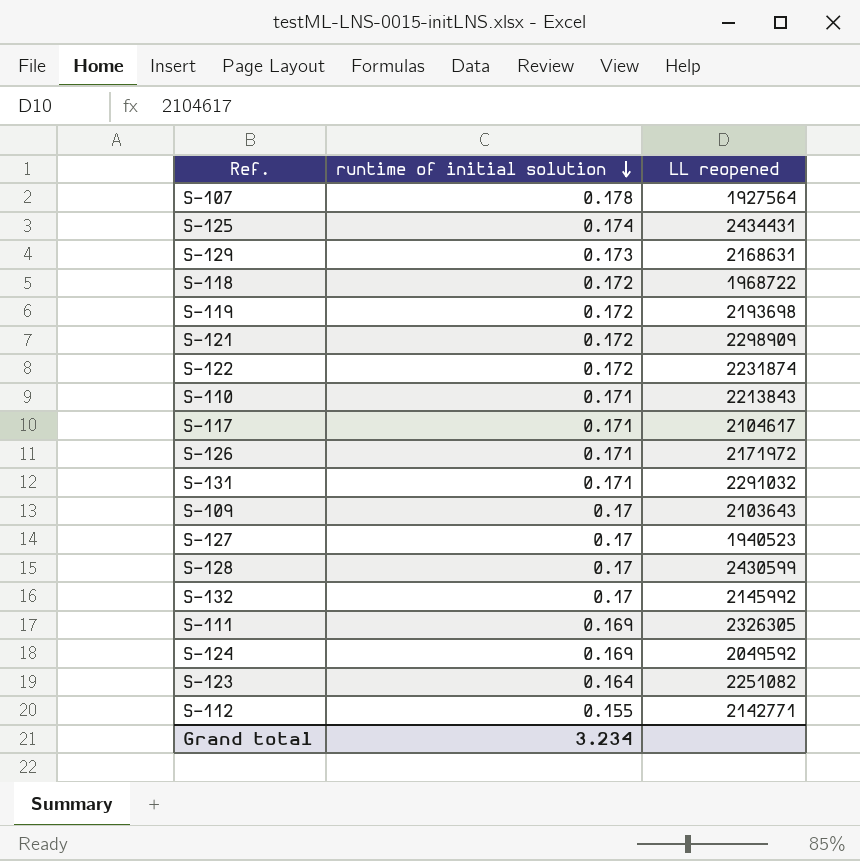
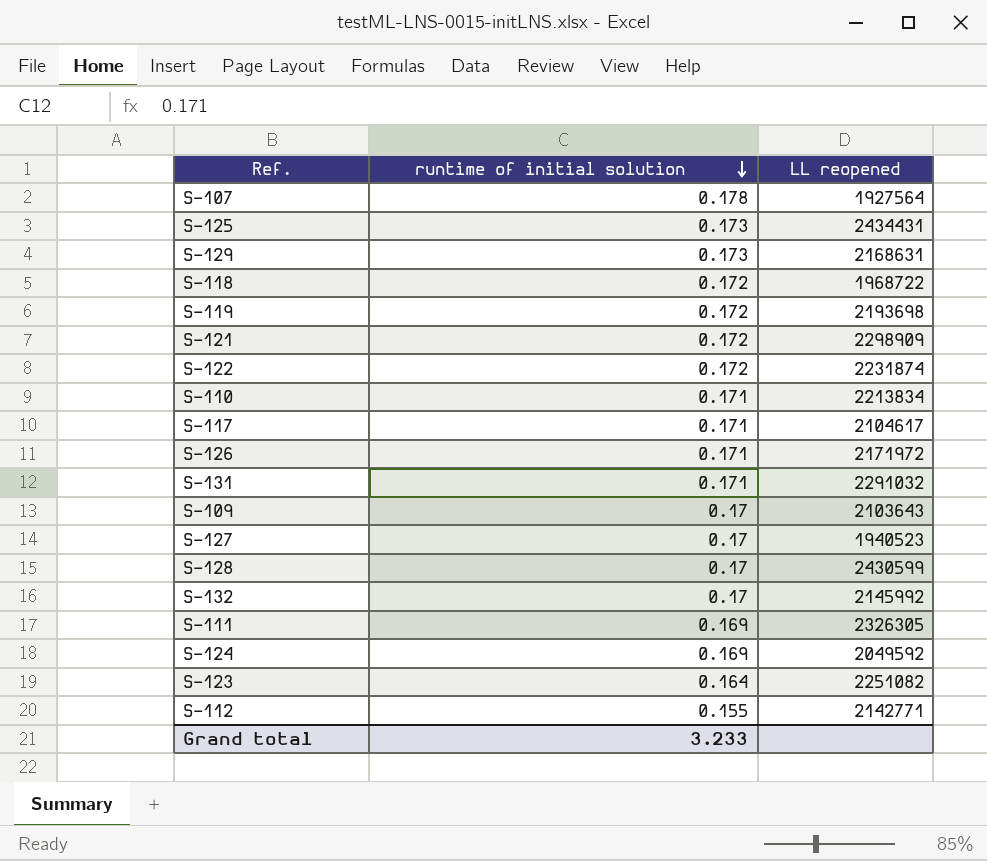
S-125 | runtime of initial solution: 0.174 -> 0.173
S-110 | LL reopened: 2213843 -> 2213834
Grand total | runtime of initial solution: 3.234 -> 3.233

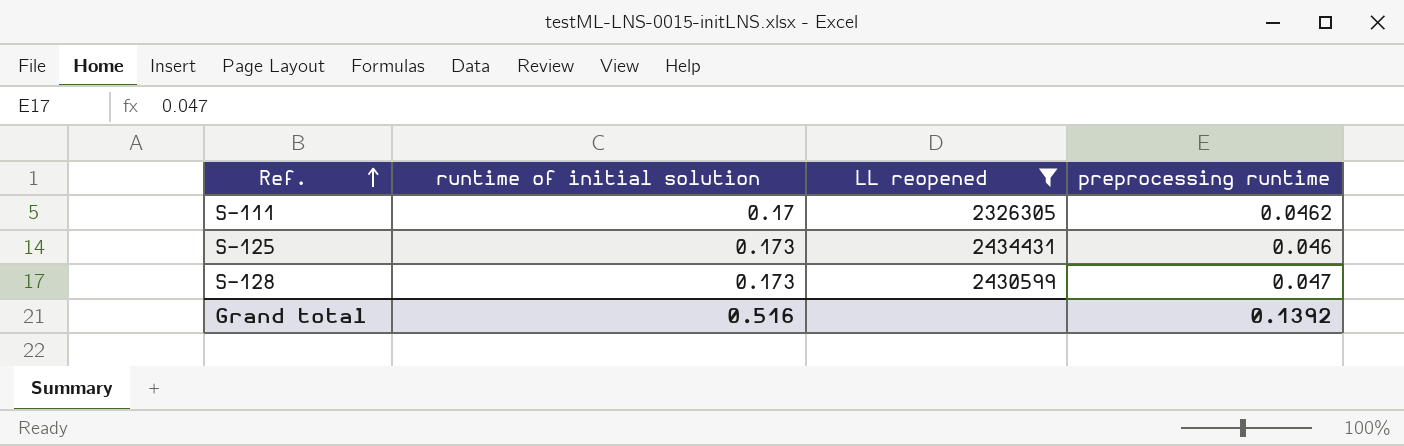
filter: none -> LL reopened >= 2326305
row order: runtime of initial solution descending -> Ref. ascending
column preprocessing runtime | position: none -> 4
S-111 | runtime of initial solution: 0.169 -> 0.17
S-128 | runtime of initial solution: 0.17 -> 0.173
Grand total | runtime of initial solution: 3.233 -> 0.516

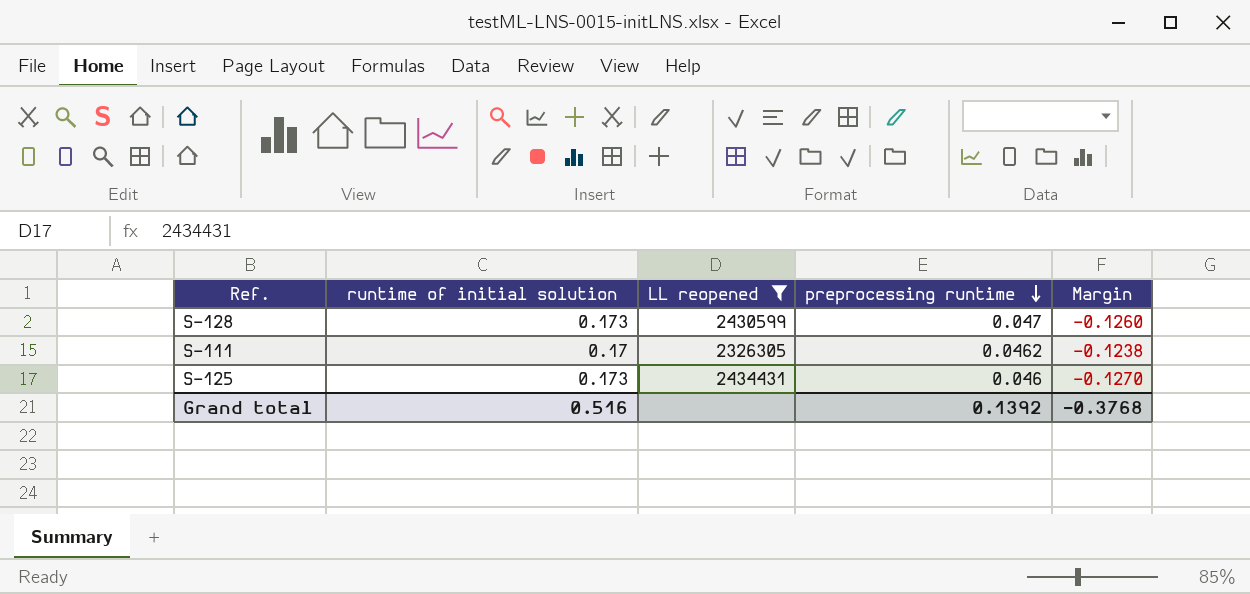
row order: Ref. ascending -> preprocessing runtime descending
column Margin | formula: none -> [preprocessing runtime] - [runtime of initial solution]

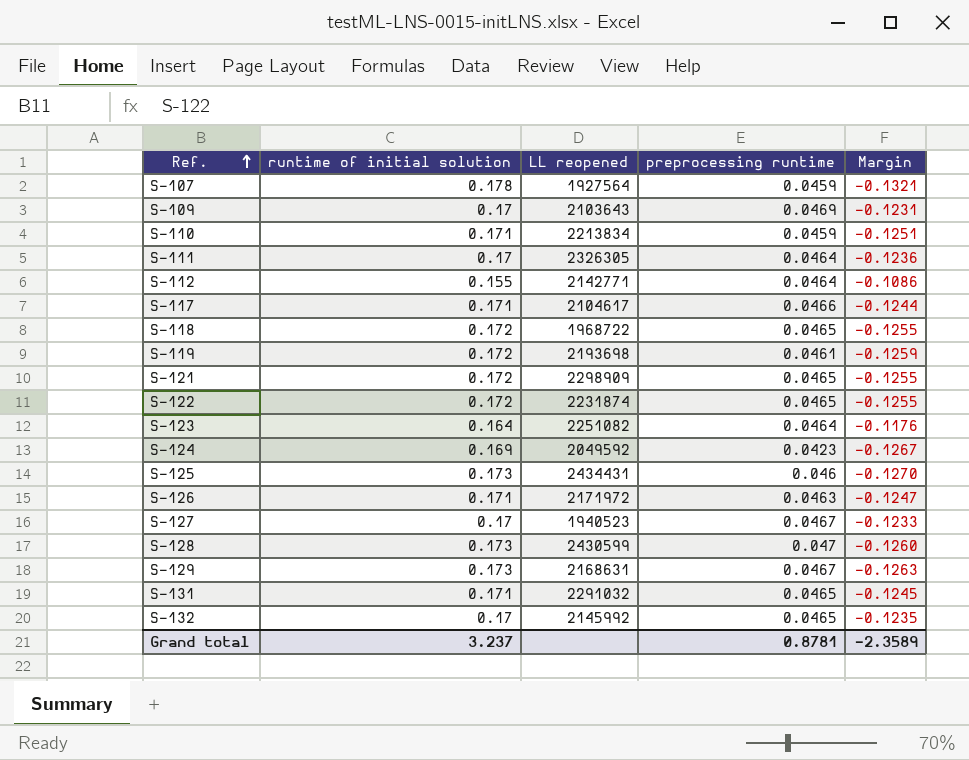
filter: LL reopened >= 2326305 -> none
row order: preprocessing runtime descending -> Ref. ascending
S-111 | preprocessing runtime: 0.0462 -> 0.0464
S-111 | Margin: -0.1238 -> -0.1236
Grand total | runtime of initial solution: 0.516 -> 3.237
Grand total | preprocessing runtime: 0.1392 -> 0.8781
Grand total | Margin: -0.3768 -> -2.3589

